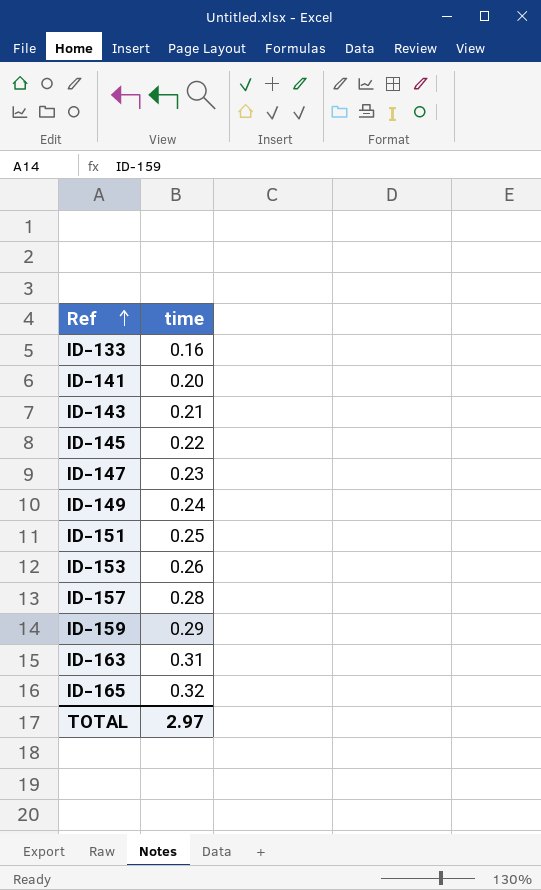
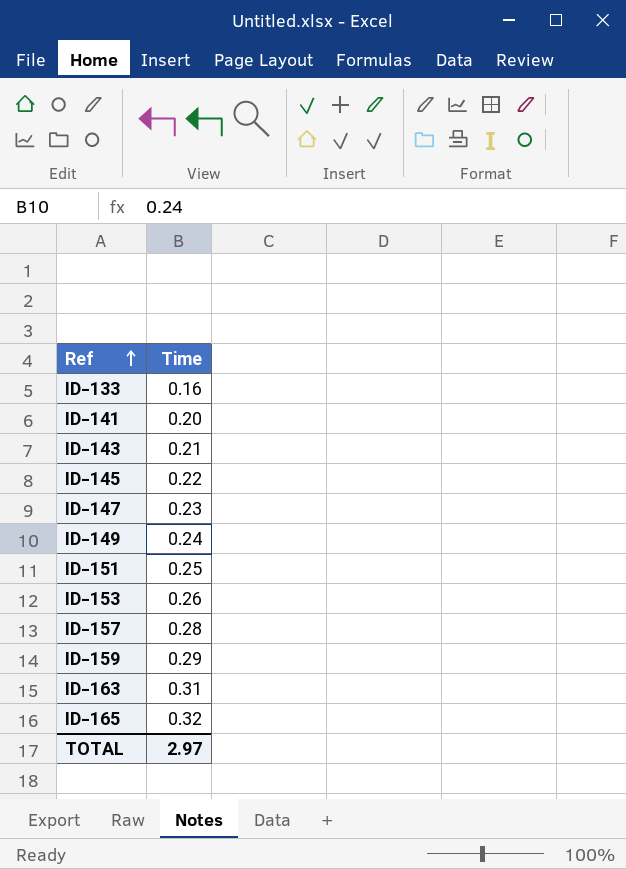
column name: time -> Time

